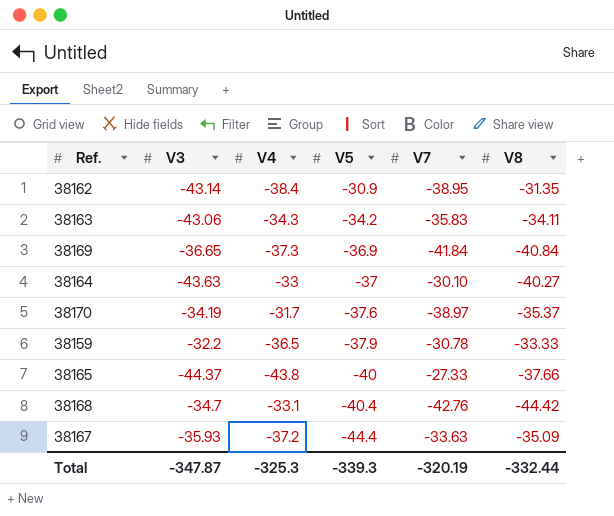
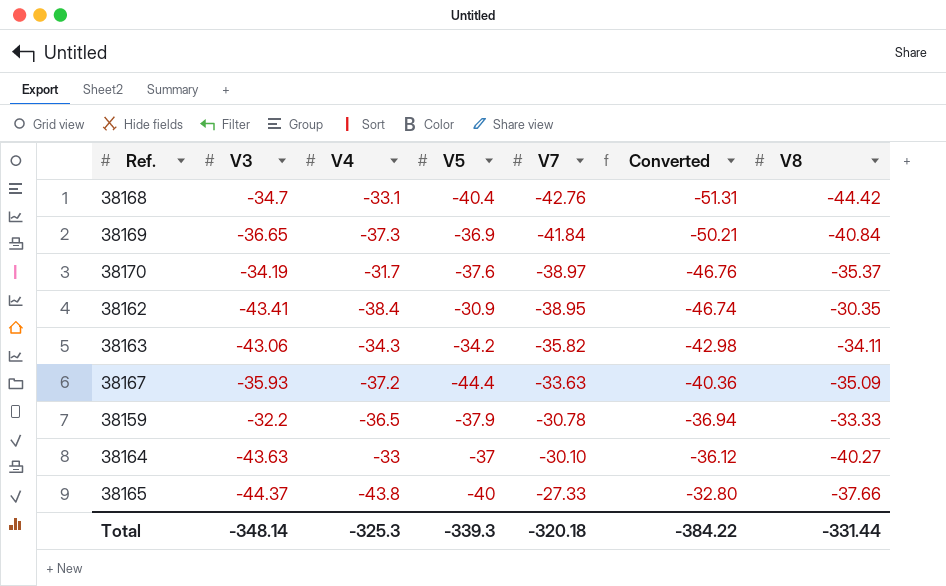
row order: V5 descending -> V7 ascending
column Converted | formula: none -> [V7] * 1.2
38162 | V3: -43.14 -> -43.41
38162 | V8: -31.35 -> -30.35
38163 | V7: -35.83 -> -35.82
Total | V3: -347.87 -> -348.14
Total | V7: -320.19 -> -320.18
Total | V8: -332.44 -> -331.44

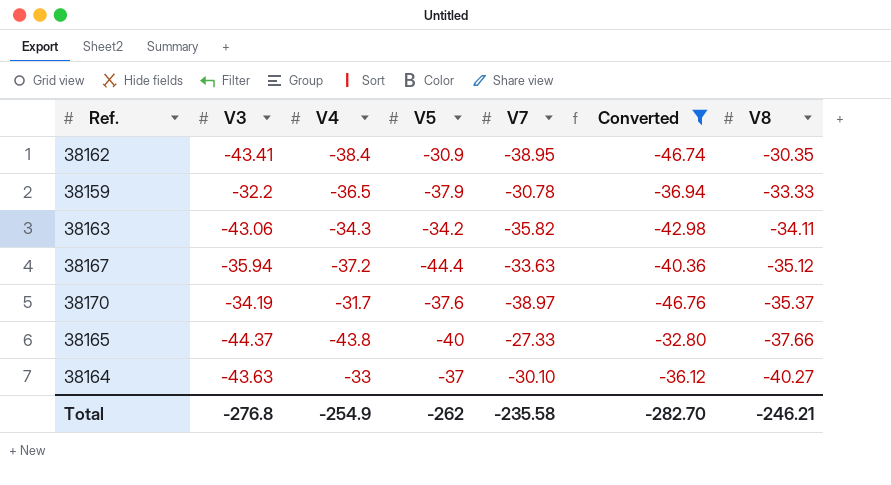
filter: none -> Converted >= -46.76
row order: V7 ascending -> V8 descending
38167 | V3: -35.93 -> -35.94
38167 | V8: -35.09 -> -35.12
Total | V3: -348.14 -> -276.8
Total | V4: -325.3 -> -254.9
Total | V5: -339.3 -> -262
Total | V7: -320.18 -> -235.58
Total | Converted: -384.22 -> -282.70
Total | V8: -331.44 -> -246.21

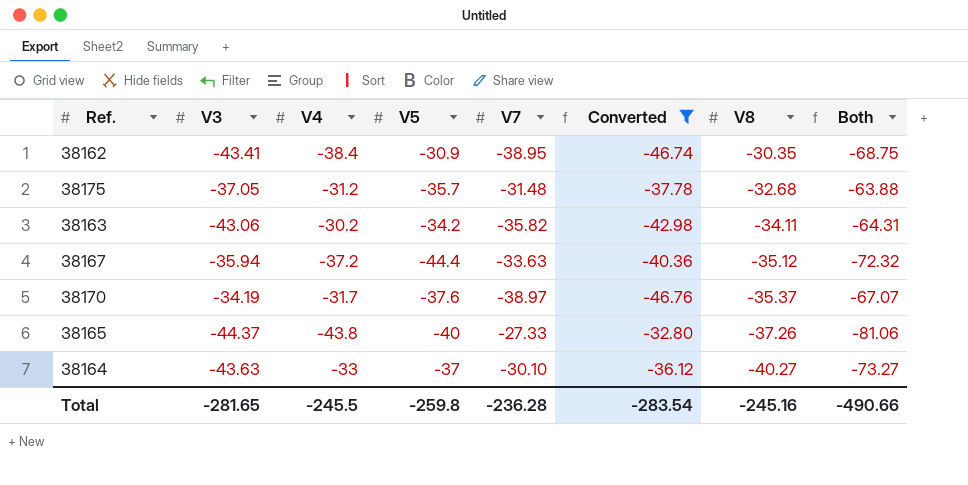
column Both | formula: none -> [V4] + [V8]
row 38159: -32.2 | -36.5 | -37.9 | -30.78 | -36.94 | -33.33 -> none
row 38175: none -> -37.05 | -31.2 | -35.7 | -31.48 | -37.78 | -32.68 | -63.88
38163 | V4: -34.3 -> -30.2
38165 | V8: -37.66 -> -37.26
Total | V3: -276.8 -> -281.65
Total | V4: -254.9 -> -245.5
Total | V5: -262 -> -259.8
Total | V7: -235.58 -> -236.28
Total | Converted: -282.70 -> -283.54
Total | V8: -246.21 -> -245.16

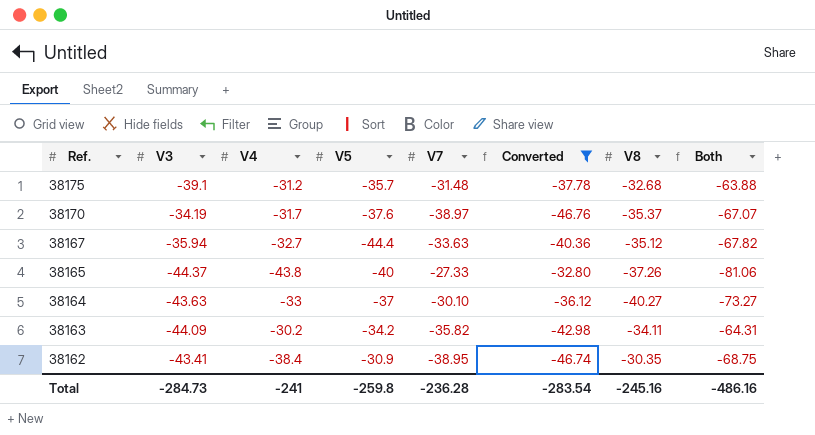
row order: V8 descending -> Ref. descending
38175 | V3: -37.05 -> -39.1
38167 | V4: -37.2 -> -32.7
38167 | Both: -72.32 -> -67.82
38163 | V3: -43.06 -> -44.09
Total | V3: -281.65 -> -284.73
Total | V4: -245.5 -> -241
Total | Both: -490.66 -> -486.16

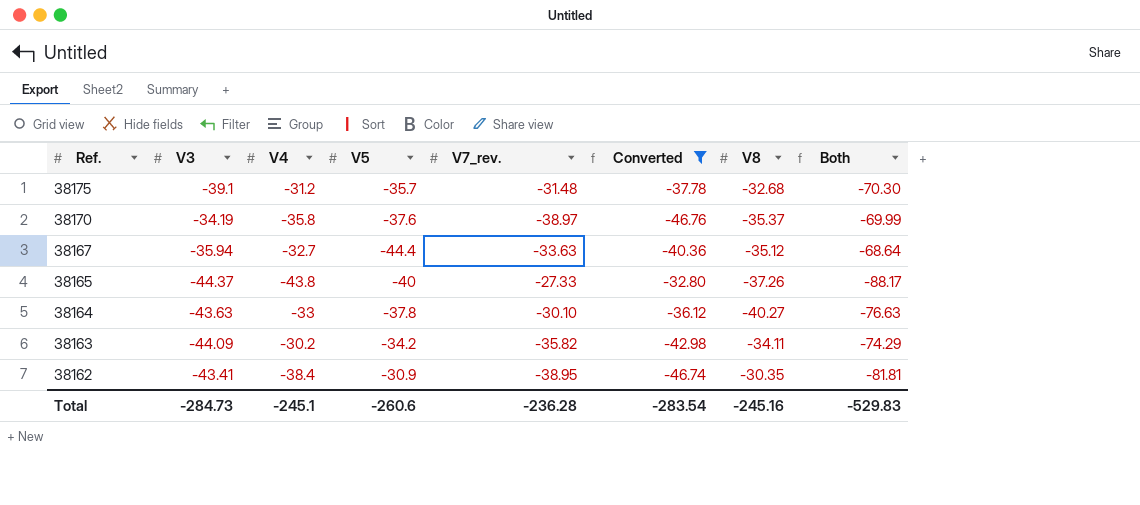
column name: V7 -> V7_rev.
column Both | formula: [V4] + [V8] -> [V3] + [V4]
38170 | V4: -31.7 -> -35.8
38164 | V5: -37 -> -37.8
Total | V4: -241 -> -245.1
Total | V5: -259.8 -> -260.6
Total | Both: -486.16 -> -529.83

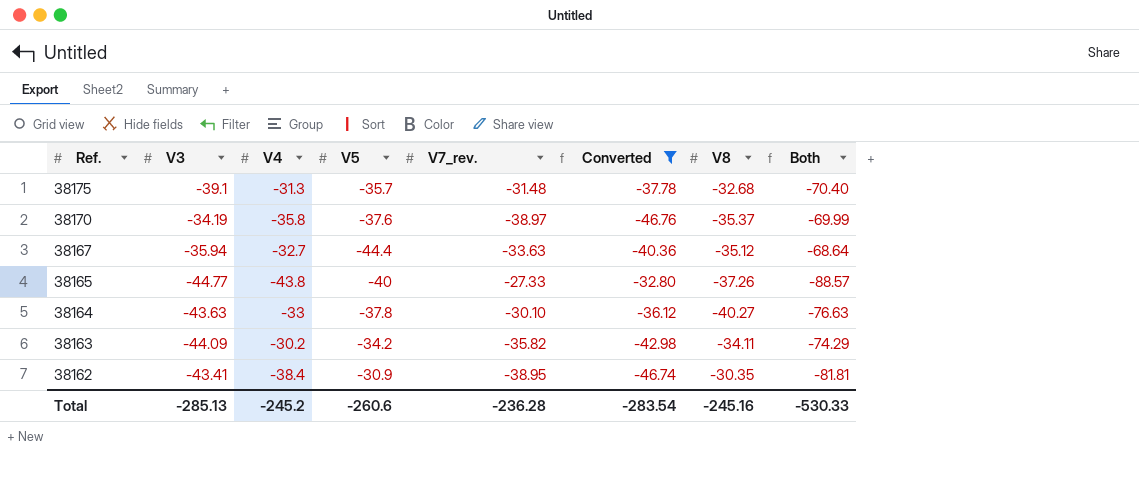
38175 | V4: -31.2 -> -31.3
38175 | Both: -70.30 -> -70.40
38165 | V3: -44.37 -> -44.77
38165 | Both: -88.17 -> -88.57
Total | V3: -284.73 -> -285.13
Total | V4: -245.1 -> -245.2
Total | Both: -529.83 -> -530.33

